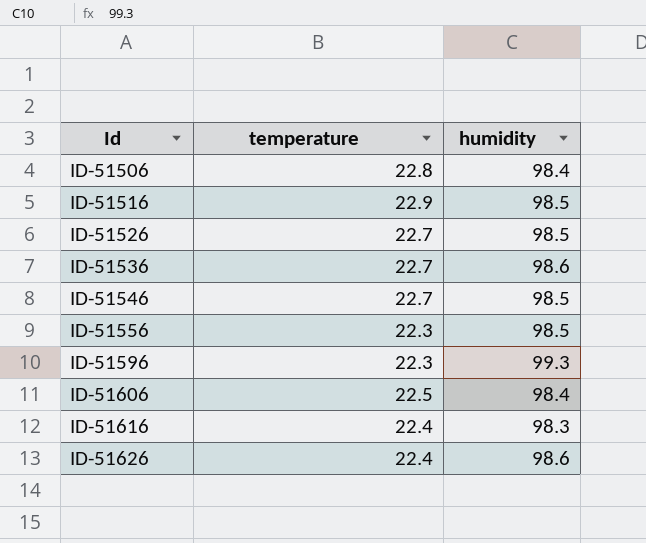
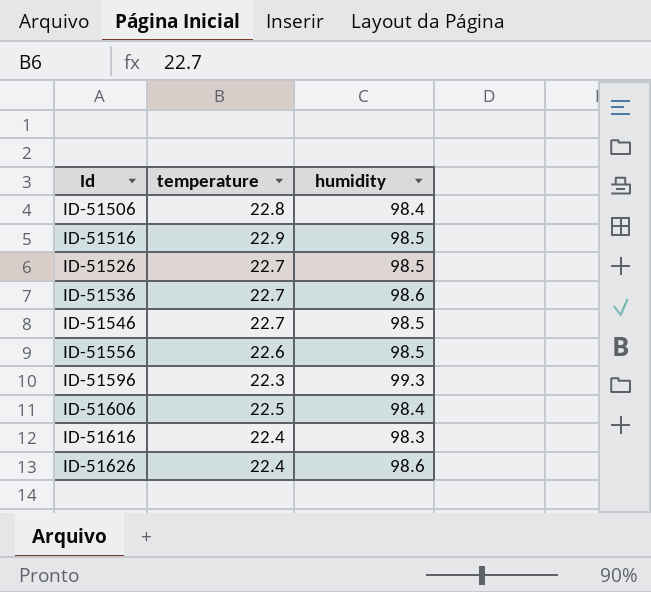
ID-51556 | temperature: 22.3 -> 22.6

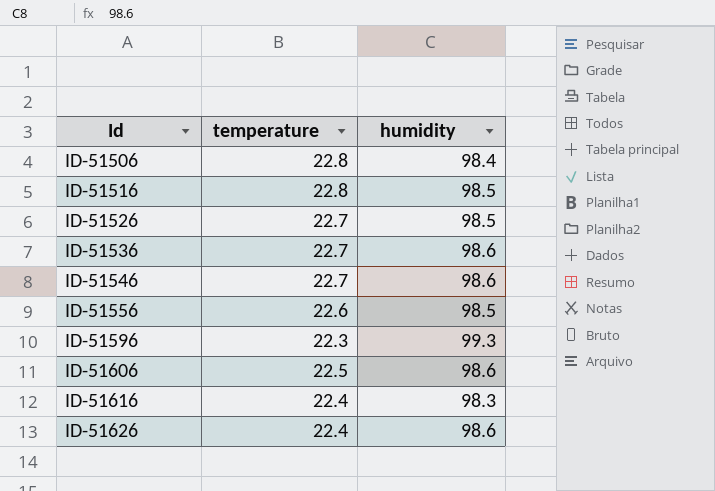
ID-51516 | temperature: 22.9 -> 22.8
ID-51546 | humidity: 98.5 -> 98.6
ID-51606 | humidity: 98.4 -> 98.6

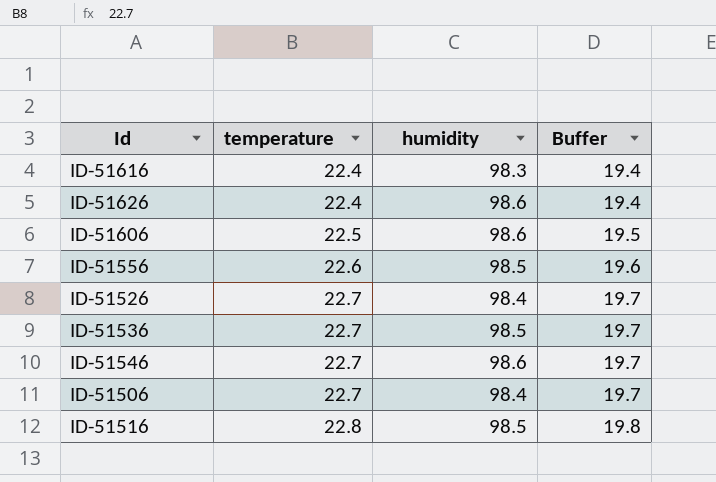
row order: Id ascending -> temperature ascending
column Buffer | formula: none -> [temperature] - 3
row ID-51596: 22.3 | 99.3 -> none
ID-51526 | humidity: 98.5 -> 98.4
ID-51536 | humidity: 98.6 -> 98.5
ID-51506 | temperature: 22.8 -> 22.7

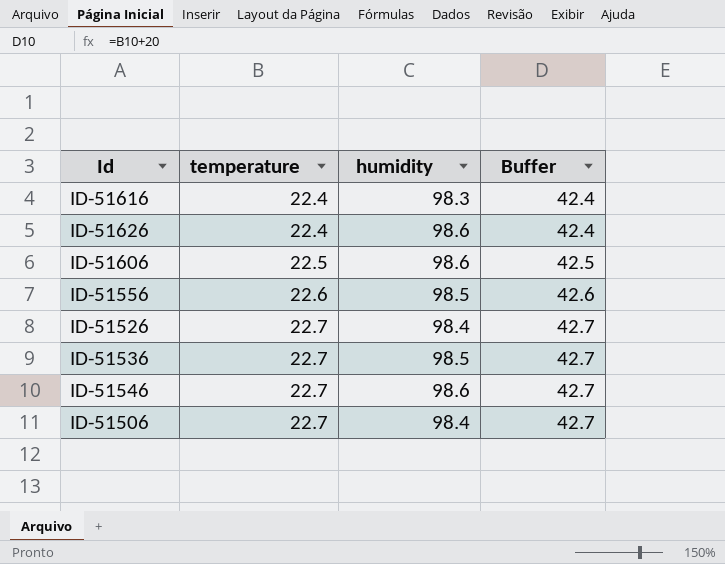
column Buffer | formula: [temperature] - 3 -> [temperature] + 20
row ID-51516: 22.8 | 98.5 | 19.8 -> none

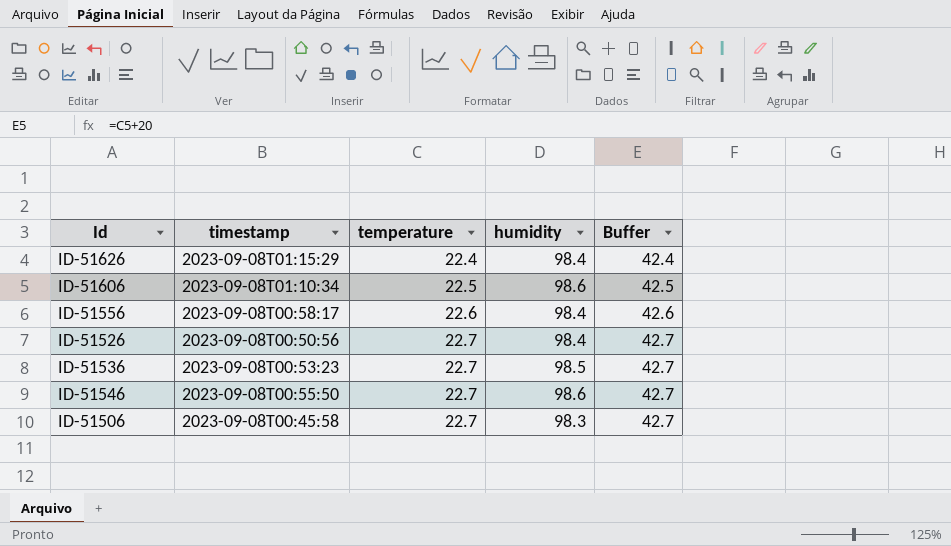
column timestamp | position: none -> 2
row ID-51616: 22.4 | 98.3 | 42.4 -> none
ID-51626 | humidity: 98.6 -> 98.4
ID-51556 | humidity: 98.5 -> 98.4
ID-51506 | humidity: 98.4 -> 98.3

